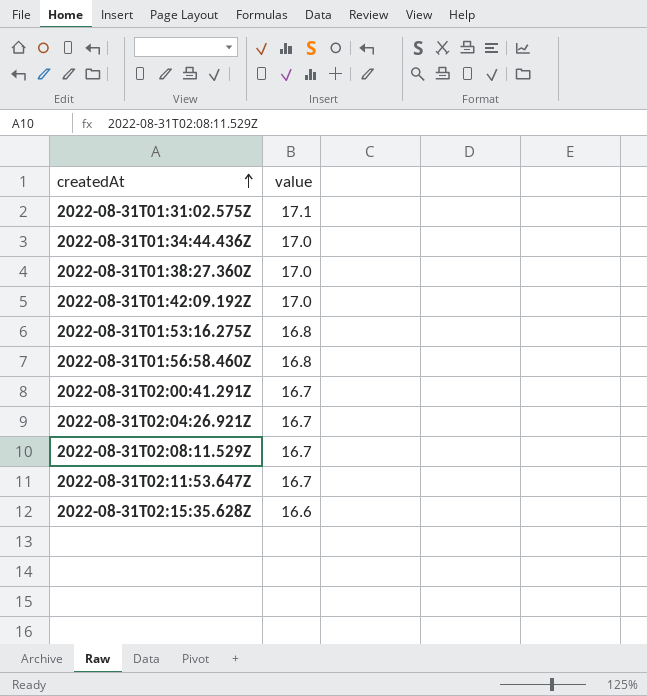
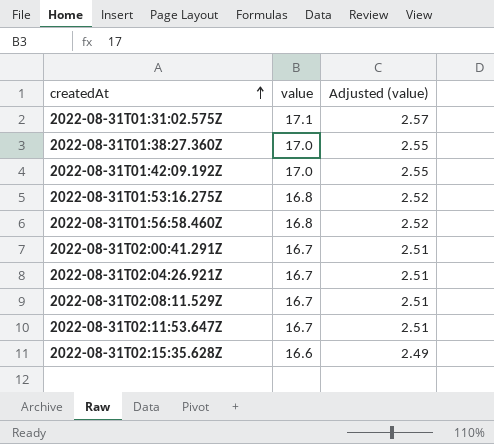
column Adjusted (value) | formula: none -> [value] * 0.15
row 2022-08-31T01:34:44.436Z: 17.0 -> none

